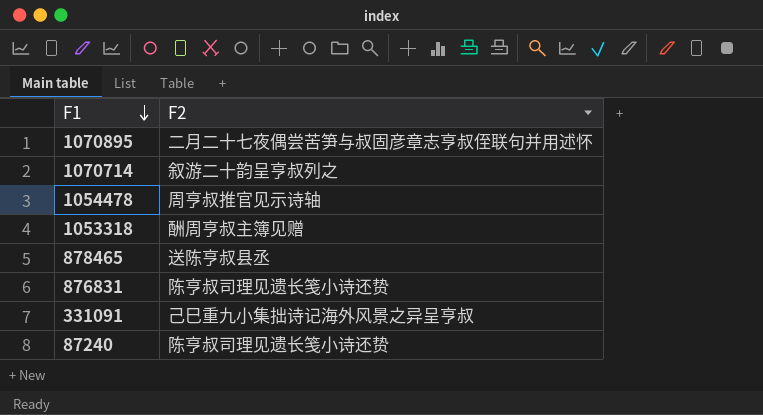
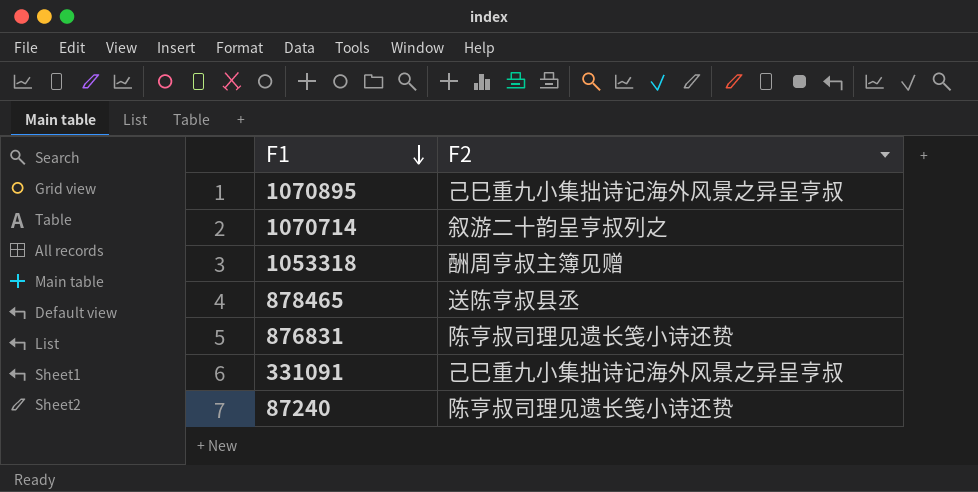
row 1054478: 周亨叔推官见示诗轴 -> none
1070895 | F2: 二月二十七夜偶尝苦笋与叔固彦章志亨叔侄联句并用述怀 -> 己巳重九小集拙诗记海外风景之异呈亨叔

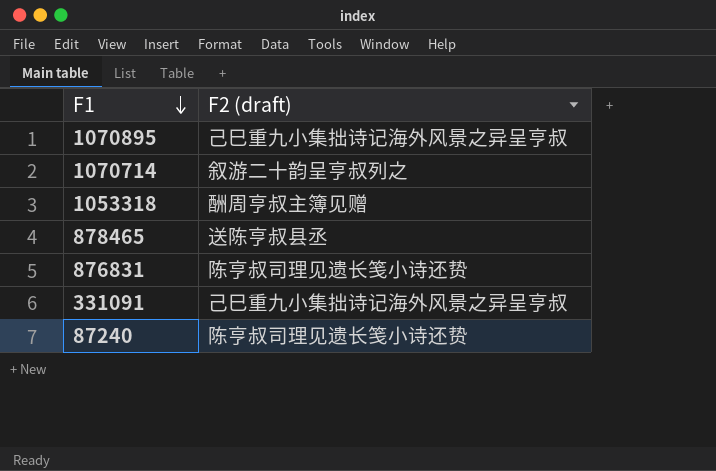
column name: F2 -> F2 (draft)

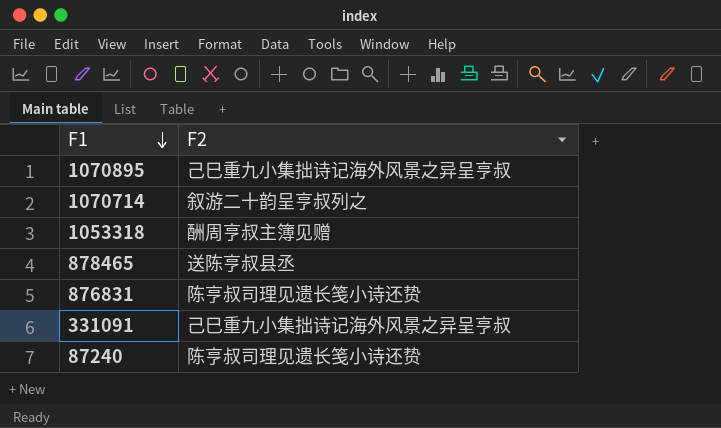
column name: F2 (draft) -> F2

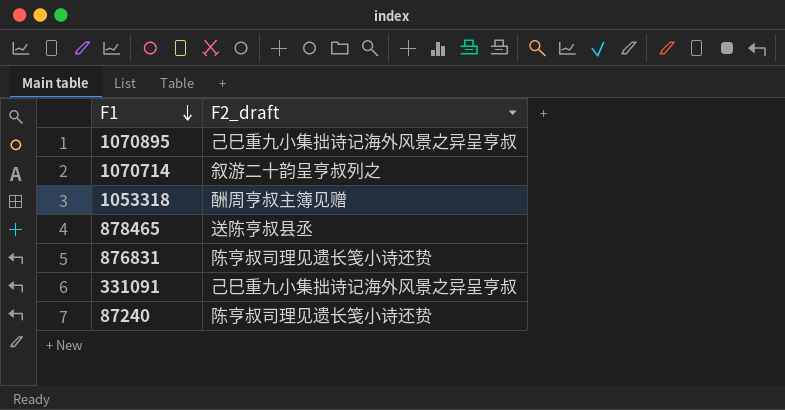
column name: F2 -> F2_draft

